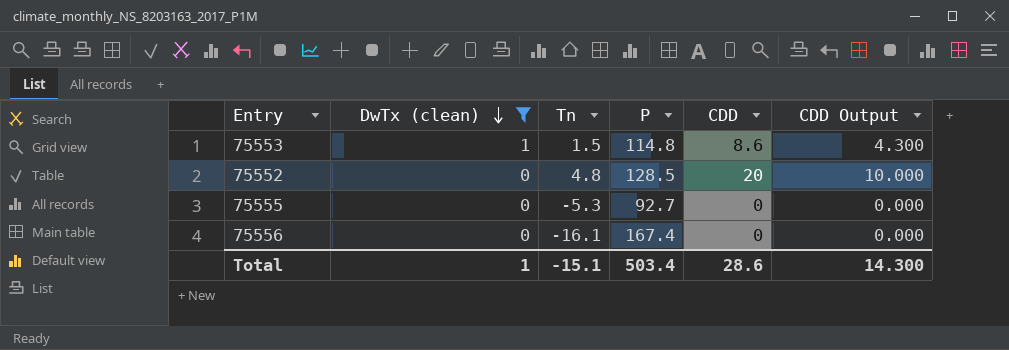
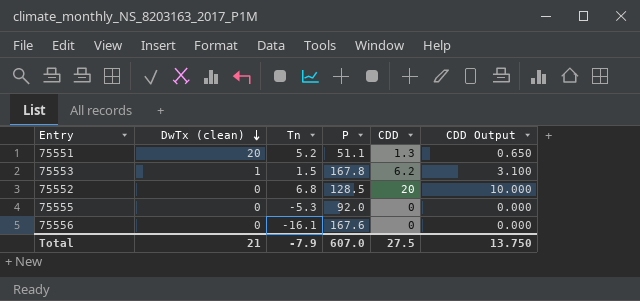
filter: DwTx (clean) != 20 -> none
75553 | P: 114.8 -> 167.8
75553 | CDD: 8.6 -> 6.2
75553 | CDD Output: 4.300 -> 3.100
75552 | Tn: 4.8 -> 6.8
75555 | P: 92.7 -> 92.0
75556 | P: 167.4 -> 167.6
Total | DwTx (clean): 1 -> 21
Total | Tn: -15.1 -> -7.9
Total | P: 503.4 -> 607.0
Total | CDD: 28.6 -> 27.5
Total | CDD Output: 14.300 -> 13.750

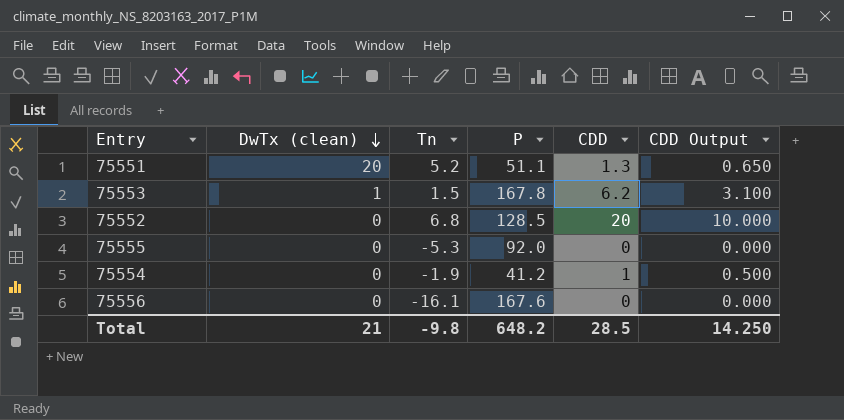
row 75554: none -> 0 | -1.9 | 41.2 | 1 | 0.500
Total | Tn: -7.9 -> -9.8
Total | P: 607.0 -> 648.2
Total | CDD: 27.5 -> 28.5
Total | CDD Output: 13.750 -> 14.250

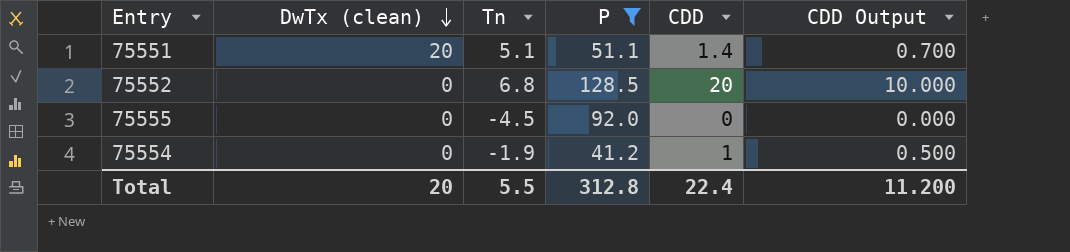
filter: none -> P <= 128.5
75551 | Tn: 5.2 -> 5.1
75551 | CDD: 1.3 -> 1.4
75551 | CDD Output: 0.650 -> 0.700
75555 | Tn: -5.3 -> -4.5
Total | DwTx (clean): 21 -> 20
Total | Tn: -9.8 -> 5.5
Total | P: 648.2 -> 312.8
Total | CDD: 28.5 -> 22.4
Total | CDD Output: 14.250 -> 11.200

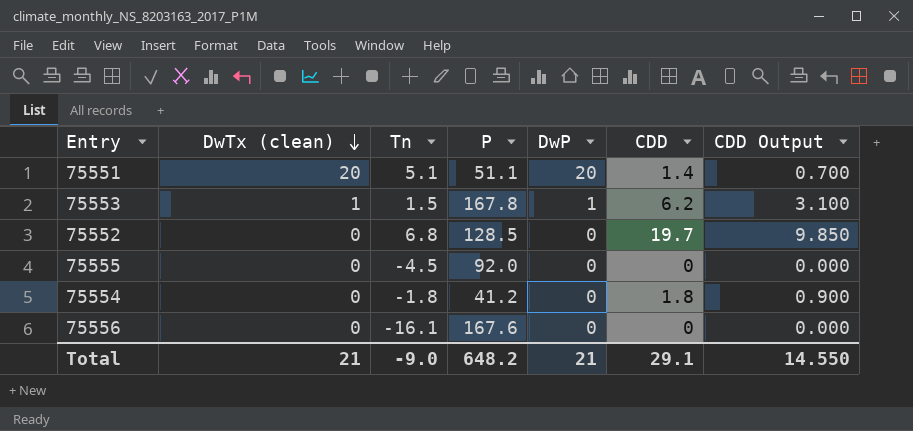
filter: P <= 128.5 -> none
column DwP | position: none -> 5
75552 | CDD: 20 -> 19.7
75552 | CDD Output: 10.000 -> 9.850
75554 | Tn: -1.9 -> -1.8
75554 | CDD: 1 -> 1.8
75554 | CDD Output: 0.500 -> 0.900
Total | DwTx (clean): 20 -> 21
Total | Tn: 5.5 -> -9.0
Total | P: 312.8 -> 648.2
Total | CDD: 22.4 -> 29.1
Total | CDD Output: 11.200 -> 14.550

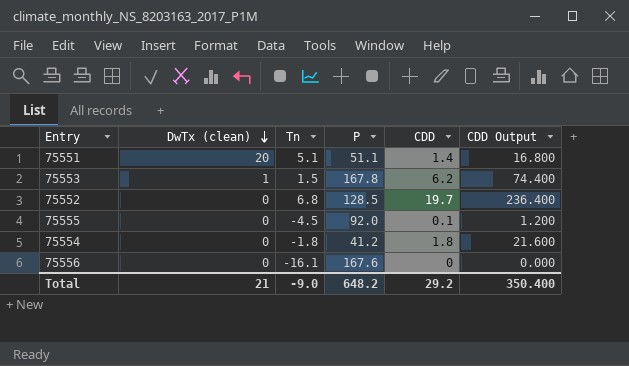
column DwP | position: 5 -> none
column CDD Output | formula: [CDD] * 0.5 -> [CDD] * 12
75555 | CDD: 0 -> 0.1
Total | CDD: 29.1 -> 29.2
Total | CDD Output: 14.550 -> 350.400

